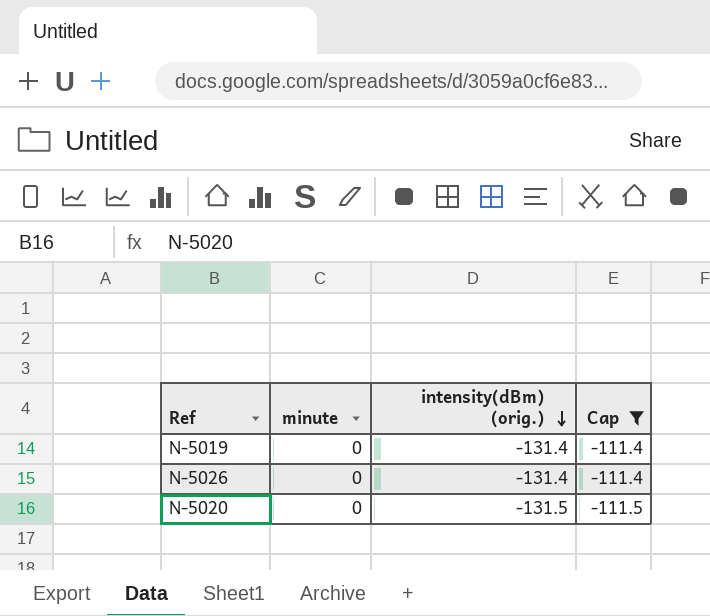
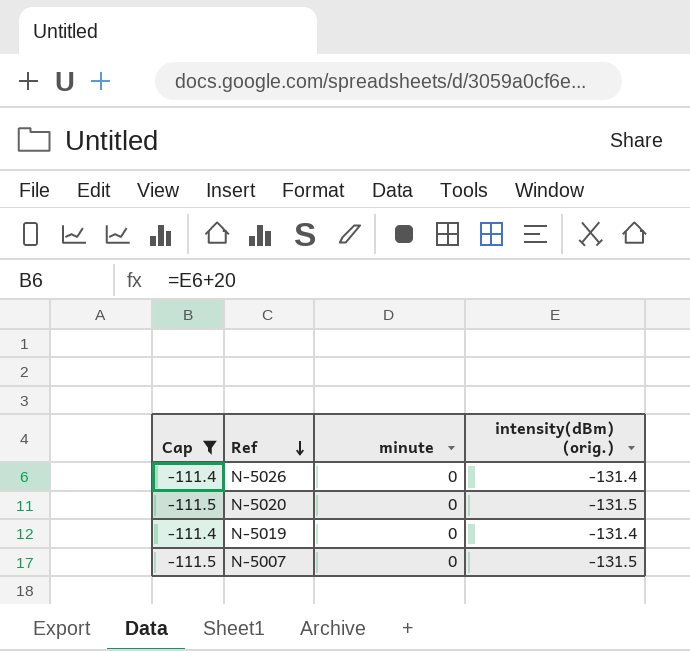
row order: intensity(dBm) (orig.) descending -> Ref descending
column Cap | position: 4 -> 1
row N-5007: none -> -111.5 | 0 | -131.5

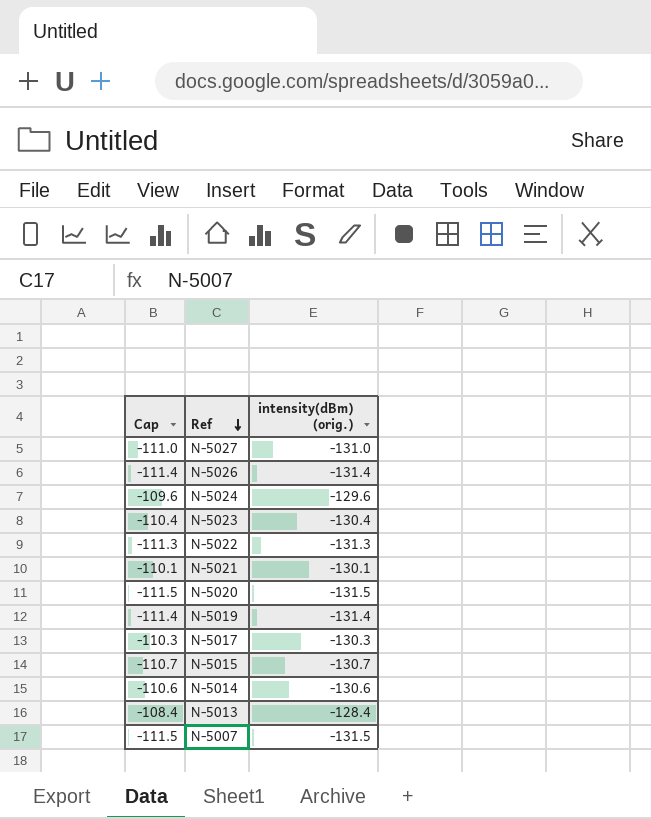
filter: Cap <= -111.4 -> none
column minute | position: 3 -> none

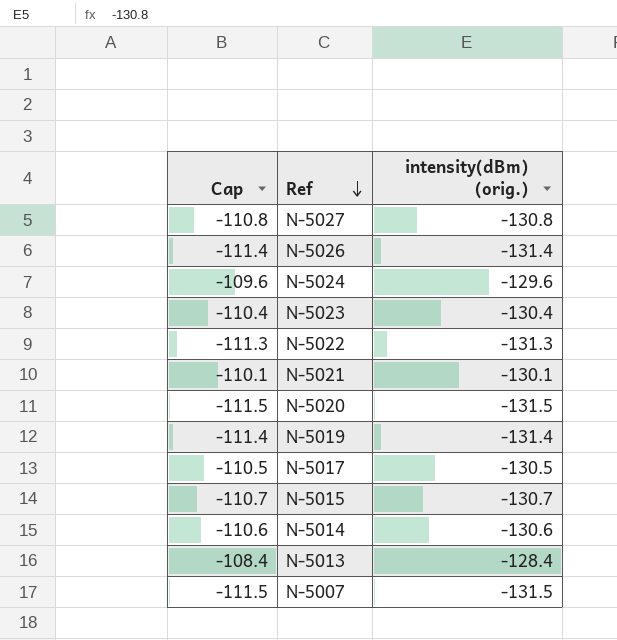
N-5027 | Cap: -111.0 -> -110.8
N-5027 | intensity(dBm) (orig.): -131.0 -> -130.8
N-5017 | Cap: -110.3 -> -110.5
N-5017 | intensity(dBm) (orig.): -130.3 -> -130.5

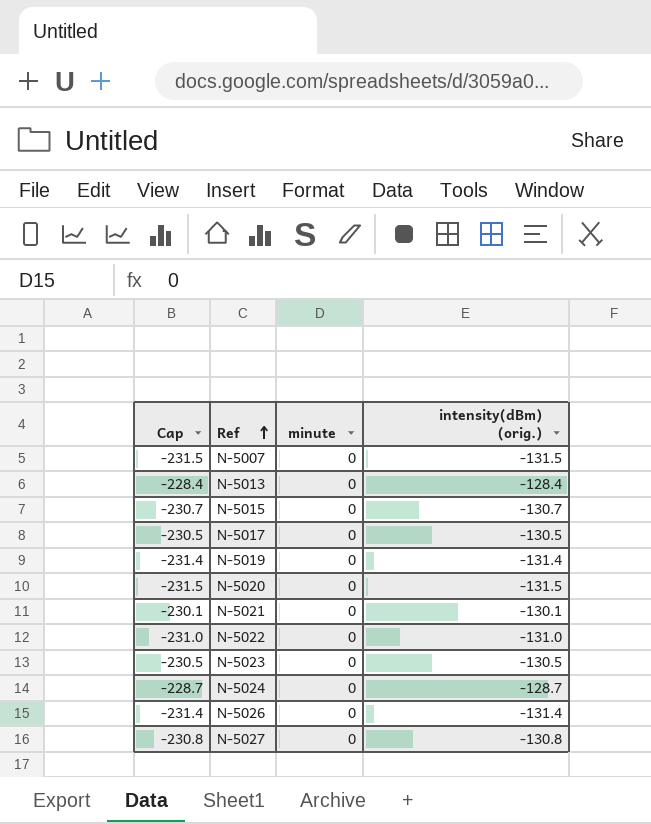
row order: Ref descending -> Ref ascending
column Cap | formula: [intensity(dBm) (orig.)] + 20 -> [intensity(dBm) (orig.)] - 100
column minute | position: none -> 3
row N-5014: -110.6 | -130.6 -> none
N-5022 | intensity(dBm) (orig.): -131.3 -> -131.0
N-5023 | intensity(dBm) (orig.): -130.4 -> -130.5
N-5024 | intensity(dBm) (orig.): -129.6 -> -128.7

